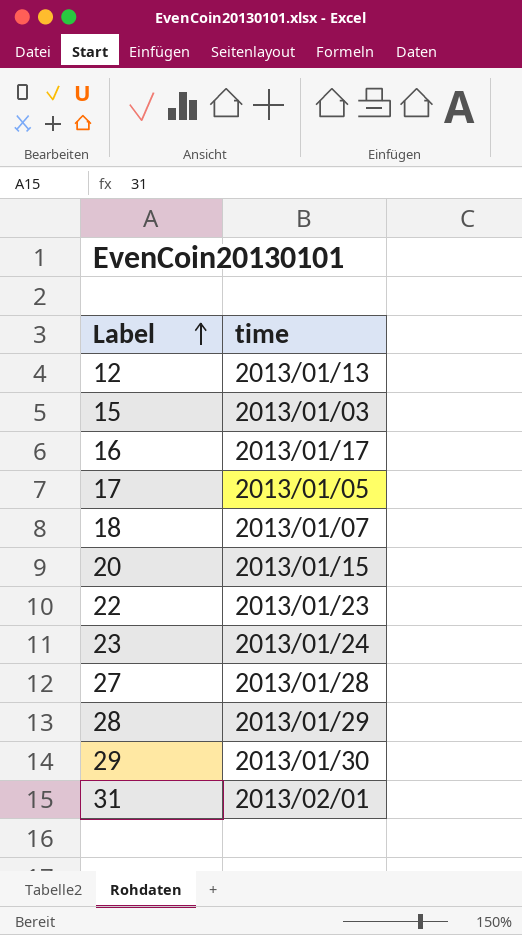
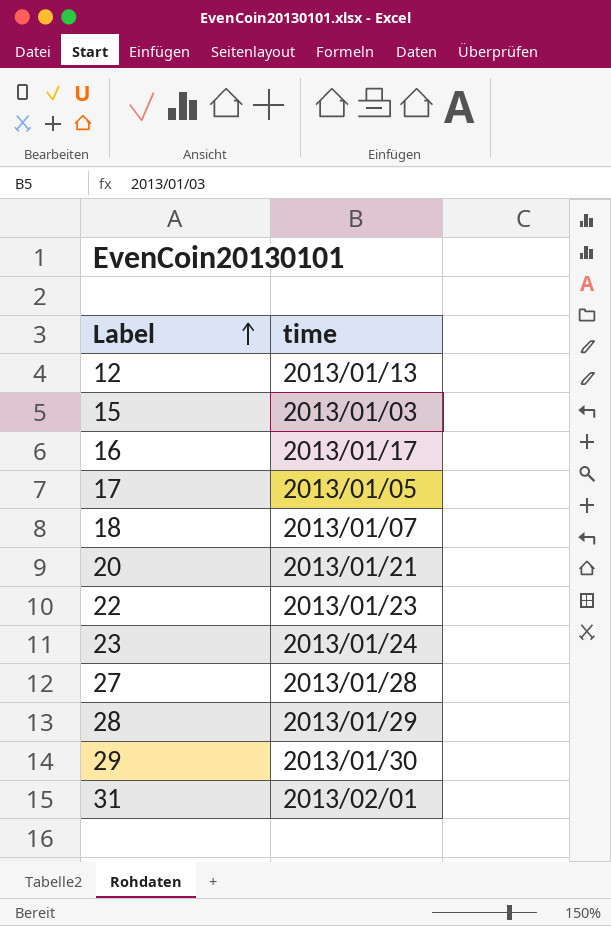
20 | time: 2013/01/15 -> 2013/01/21

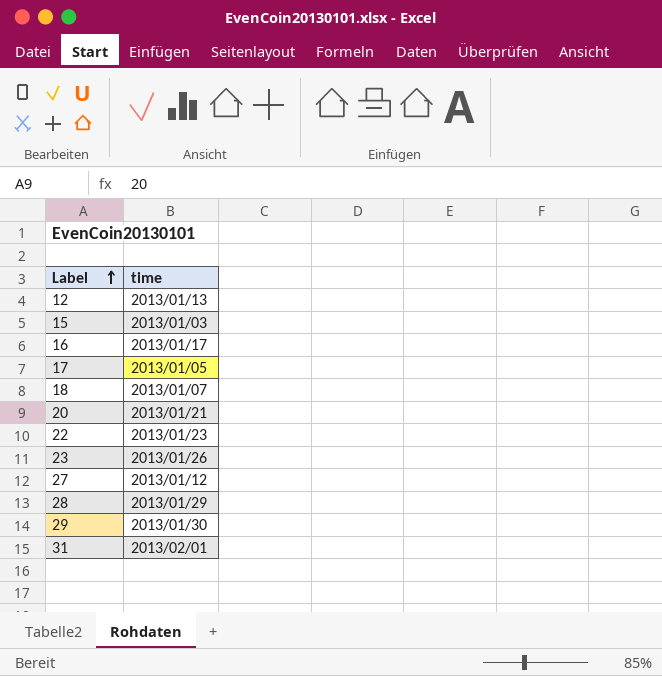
23 | time: 2013/01/24 -> 2013/01/26
27 | time: 2013/01/28 -> 2013/01/12

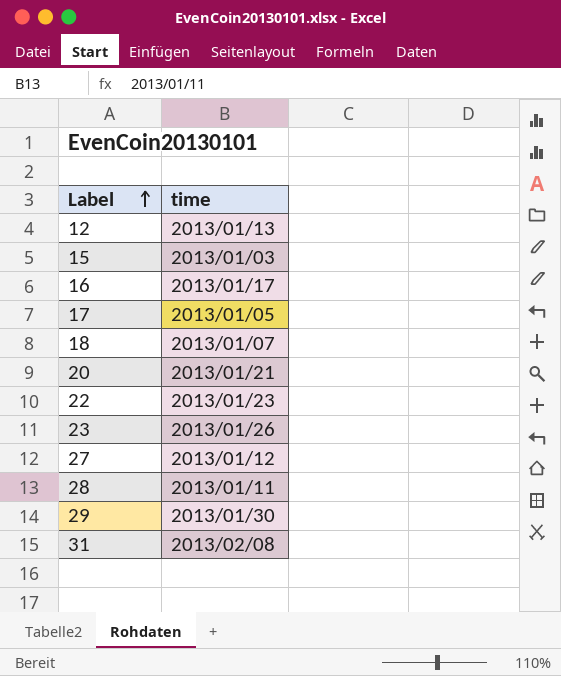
28 | time: 2013/01/29 -> 2013/01/11
31 | time: 2013/02/01 -> 2013/02/08

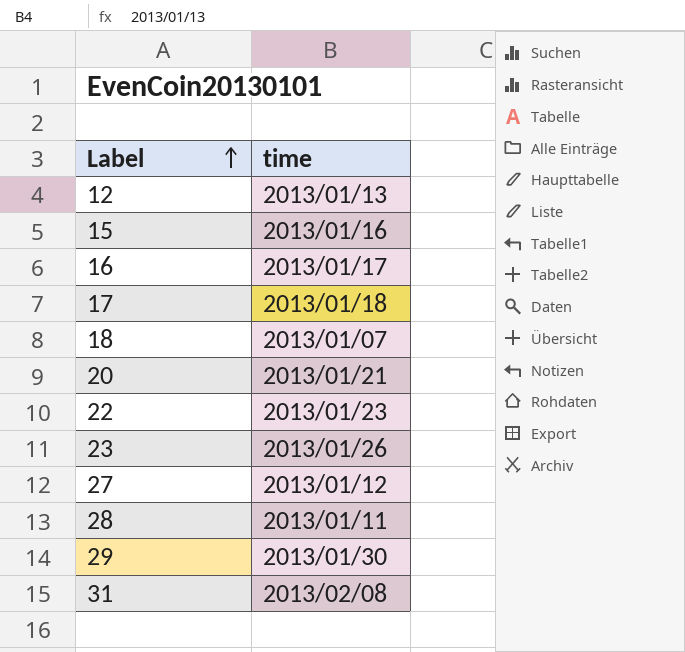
15 | time: 2013/01/03 -> 2013/01/16
17 | time: 2013/01/05 -> 2013/01/18

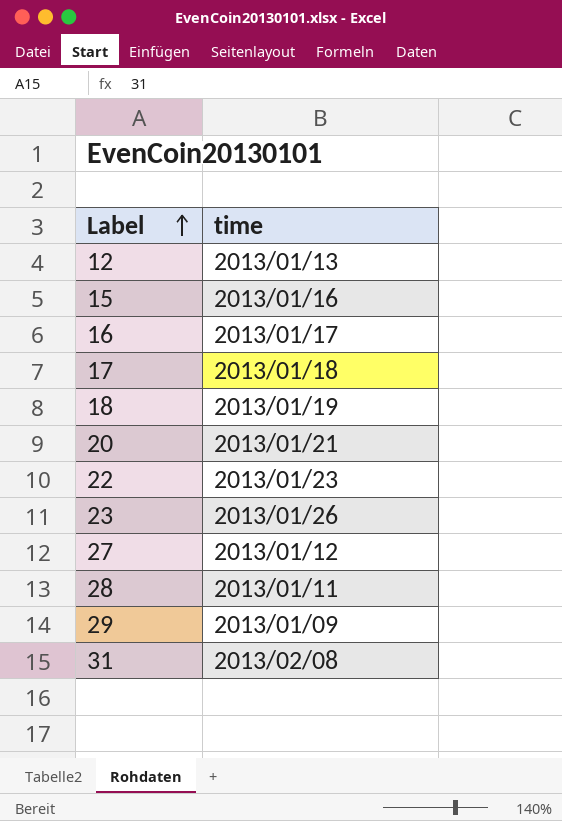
18 | time: 2013/01/07 -> 2013/01/19
29 | time: 2013/01/30 -> 2013/01/09

